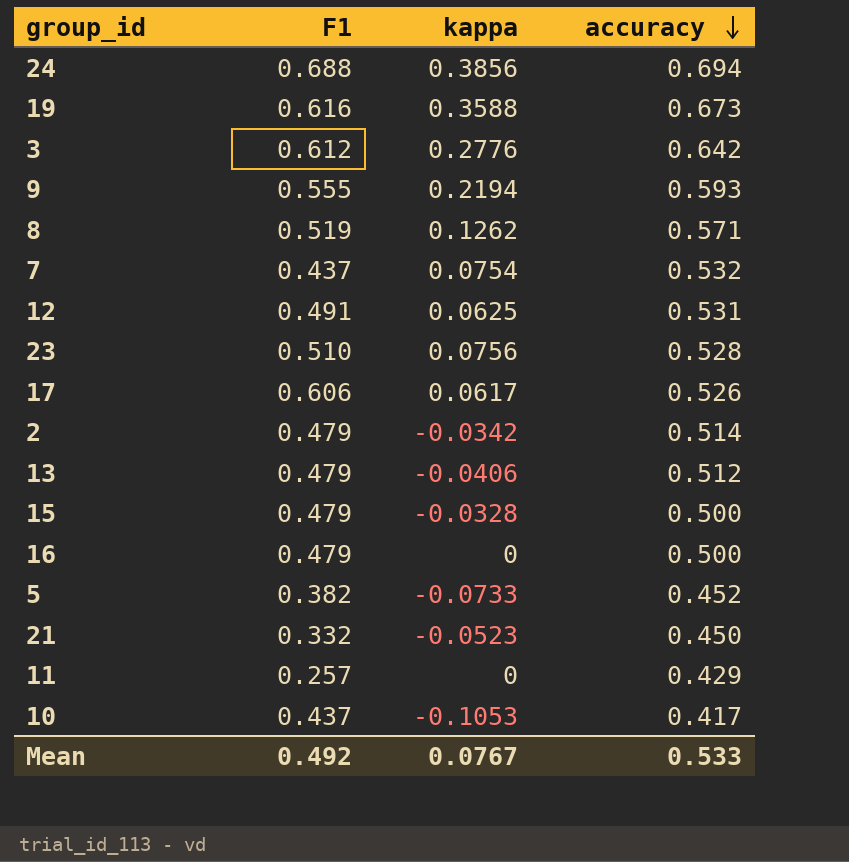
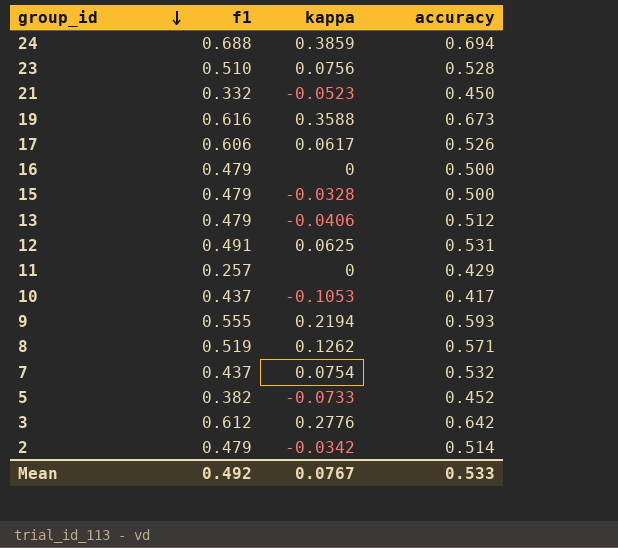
row order: accuracy descending -> group_id descending
column name: F1 -> f1
24 | kappa: 0.3856 -> 0.3859

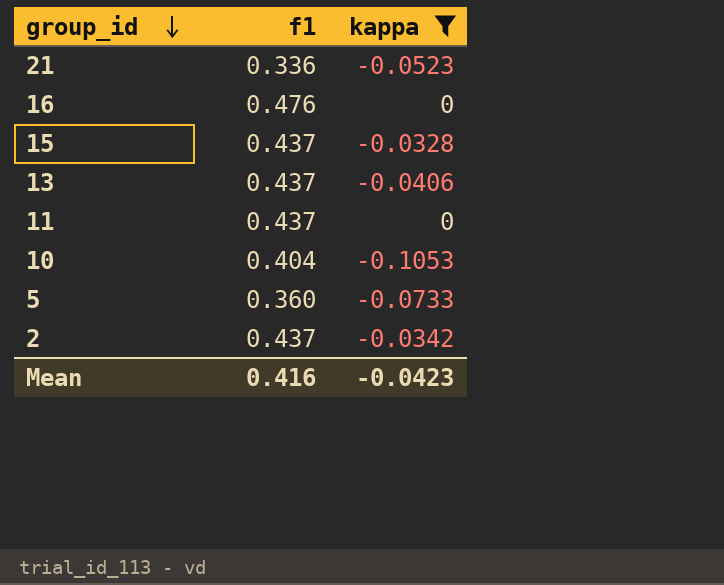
filter: none -> kappa <= 0
column accuracy | position: 4 -> none
21 | f1: 0.332 -> 0.336
16 | f1: 0.479 -> 0.476
15 | f1: 0.479 -> 0.437
13 | f1: 0.479 -> 0.437
11 | f1: 0.257 -> 0.437
10 | f1: 0.437 -> 0.404
5 | f1: 0.382 -> 0.360
2 | f1: 0.479 -> 0.437
Mean | f1: 0.492 -> 0.416
Mean | kappa: 0.0767 -> -0.0423

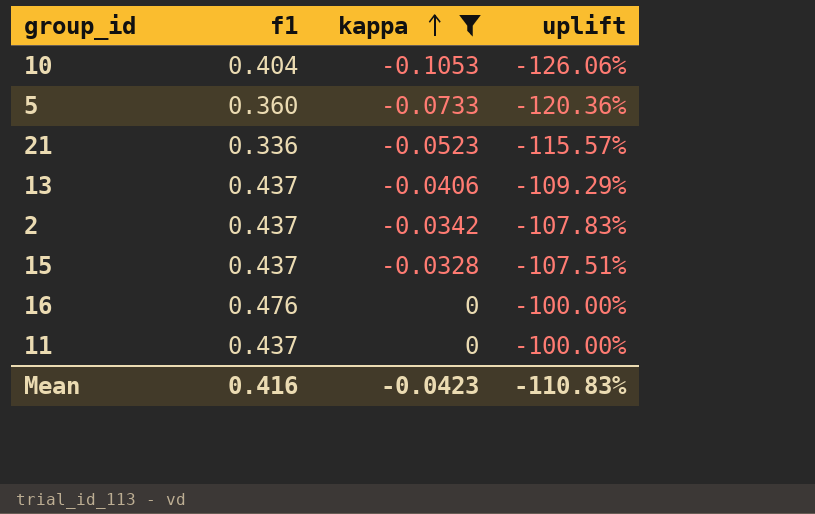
row order: group_id descending -> kappa ascending
column uplift | formula: none -> ([kappa] - [f1]) / [f1]

